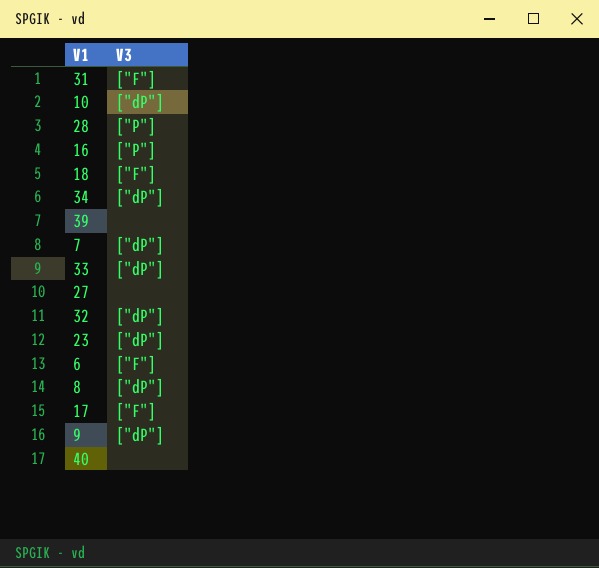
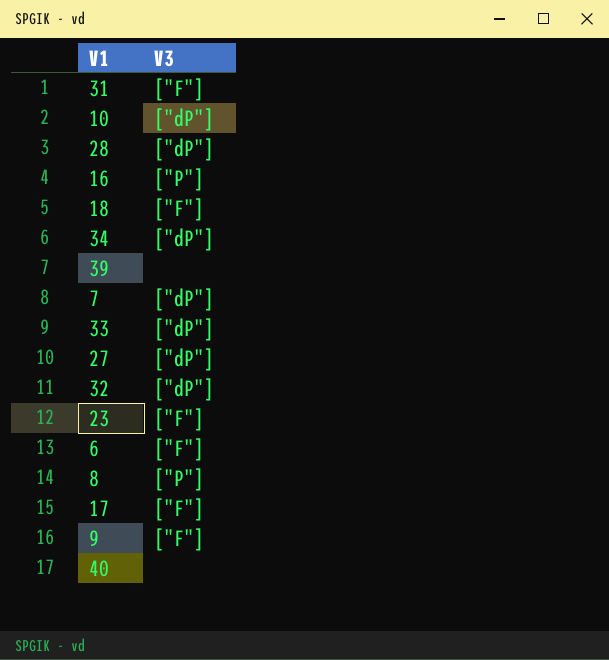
28 | V3: ["P"] -> ["dP"]
27 | V3: none -> ["dP"]
23 | V3: ["dP"] -> ["F"]
8 | V3: ["dP"] -> ["P"]
9 | V3: ["dP"] -> ["F"]

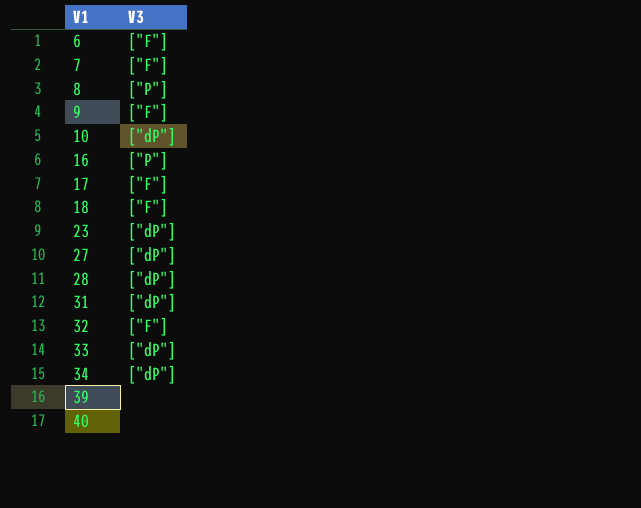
row order: none -> V1 ascending
7 | V3: ["dP"] -> ["F"]
23 | V3: ["F"] -> ["dP"]
31 | V3: ["F"] -> ["dP"]
32 | V3: ["dP"] -> ["F"]

